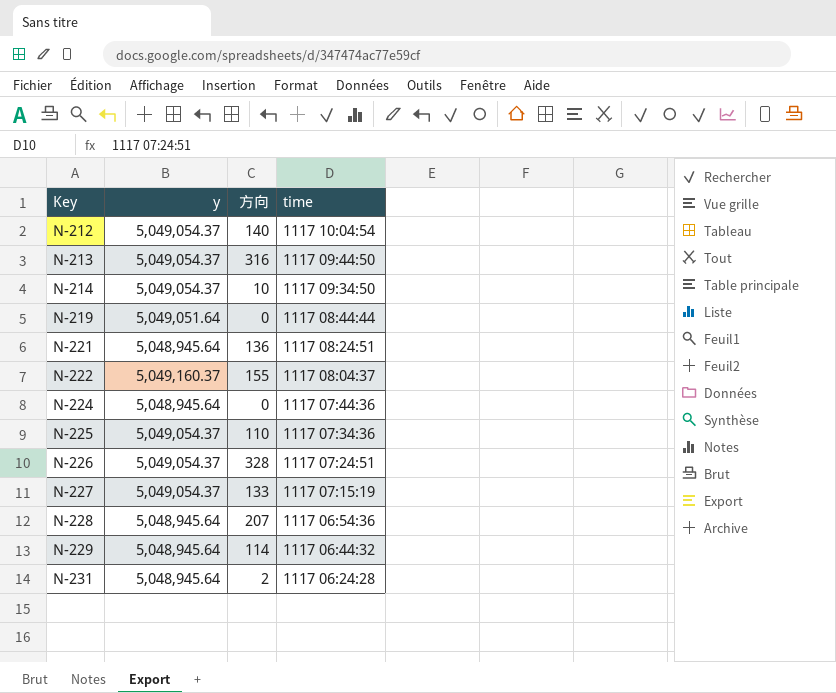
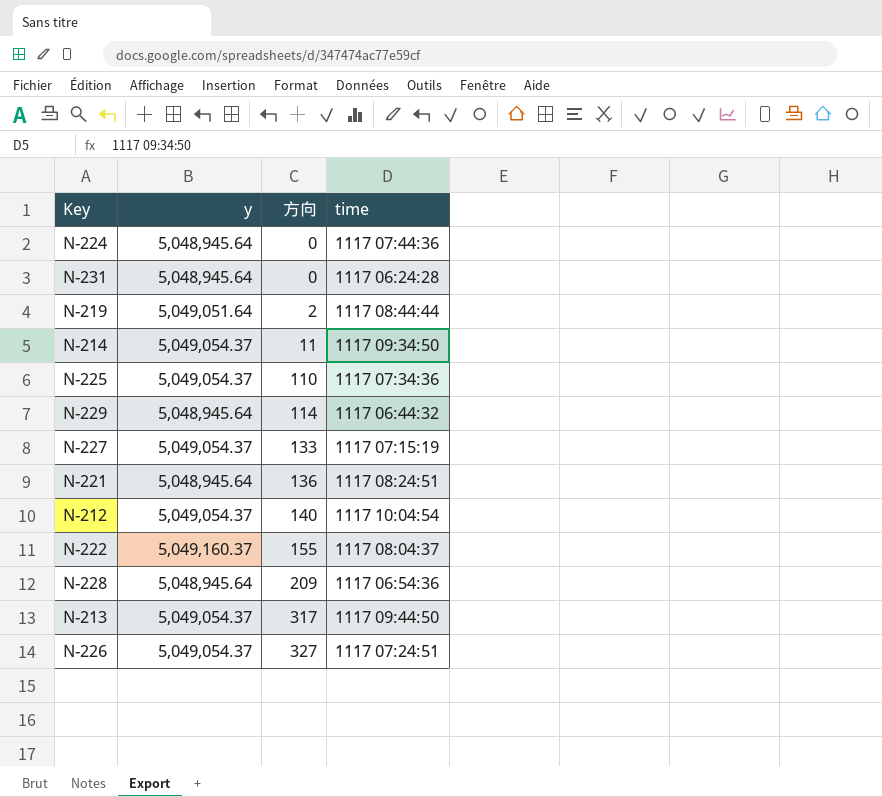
row order: Key ascending -> 方向 ascending
N-231 | 方向: 2 -> 0
N-219 | 方向: 0 -> 2
N-214 | 方向: 10 -> 11
N-228 | 方向: 207 -> 209
N-213 | 方向: 316 -> 317
N-226 | 方向: 328 -> 327

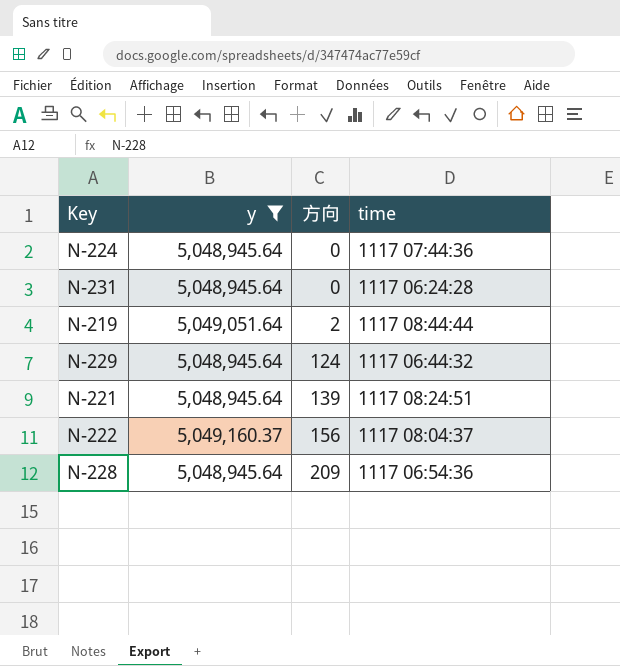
filter: none -> y != 5,049,054.37
N-229 | 方向: 114 -> 124
N-221 | 方向: 136 -> 139
N-222 | 方向: 155 -> 156

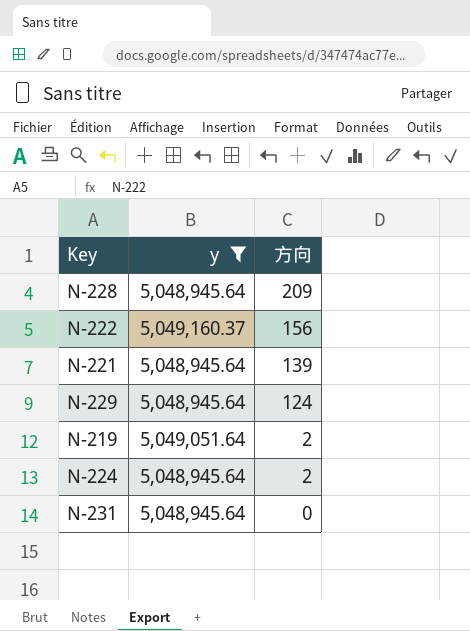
row order: 方向 ascending -> 方向 descending
column time | position: 4 -> none
N-224 | 方向: 0 -> 2

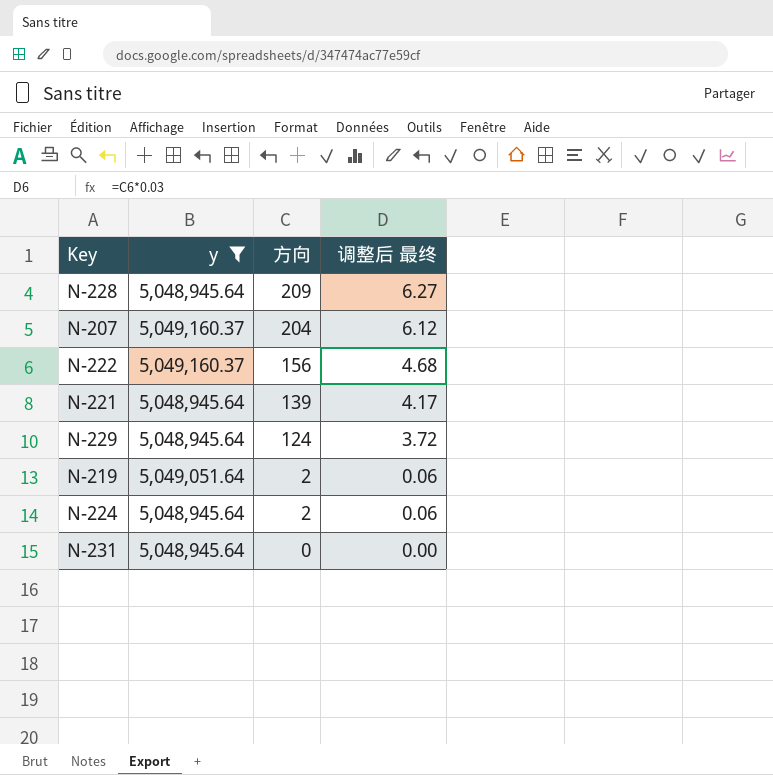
column 调整后 最终 | formula: none -> [方向] * 0.03
row N-207: none -> 5,049,160.37 | 204 | 6.12

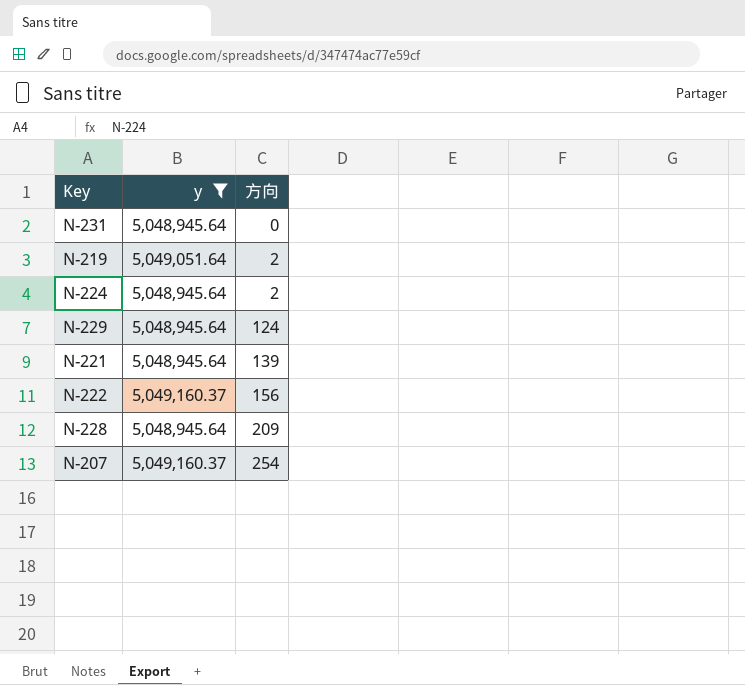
row order: 方向 descending -> 方向 ascending
column 调整后 最终 | formula: [方向] * 0.03 -> none
N-207 | 方向: 204 -> 254

